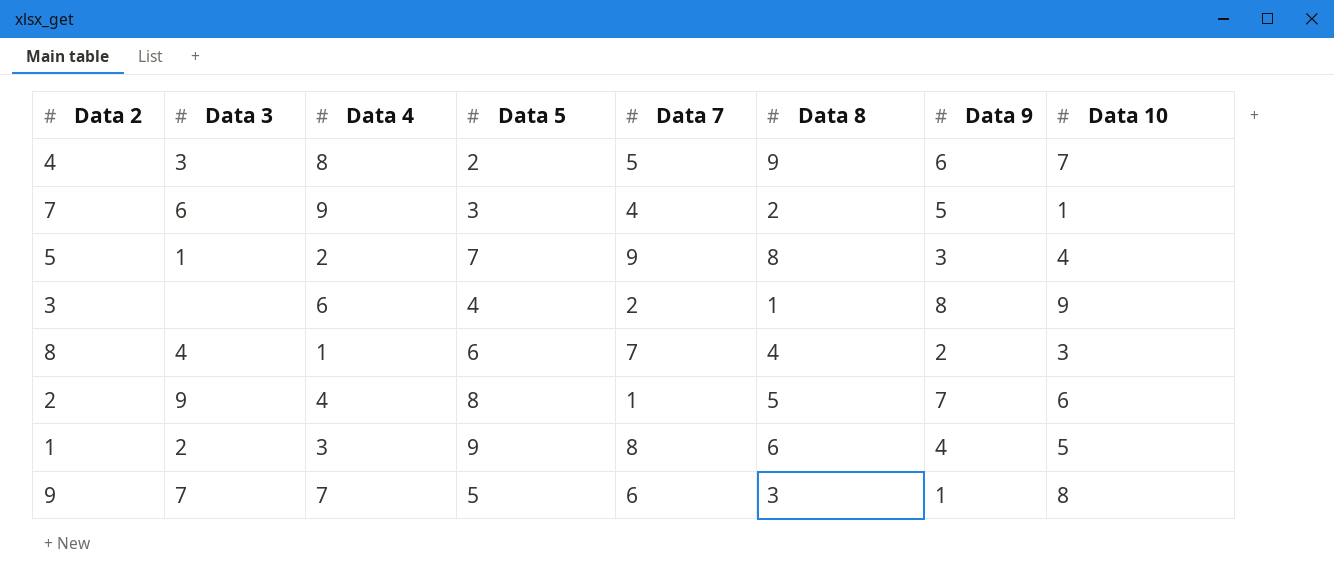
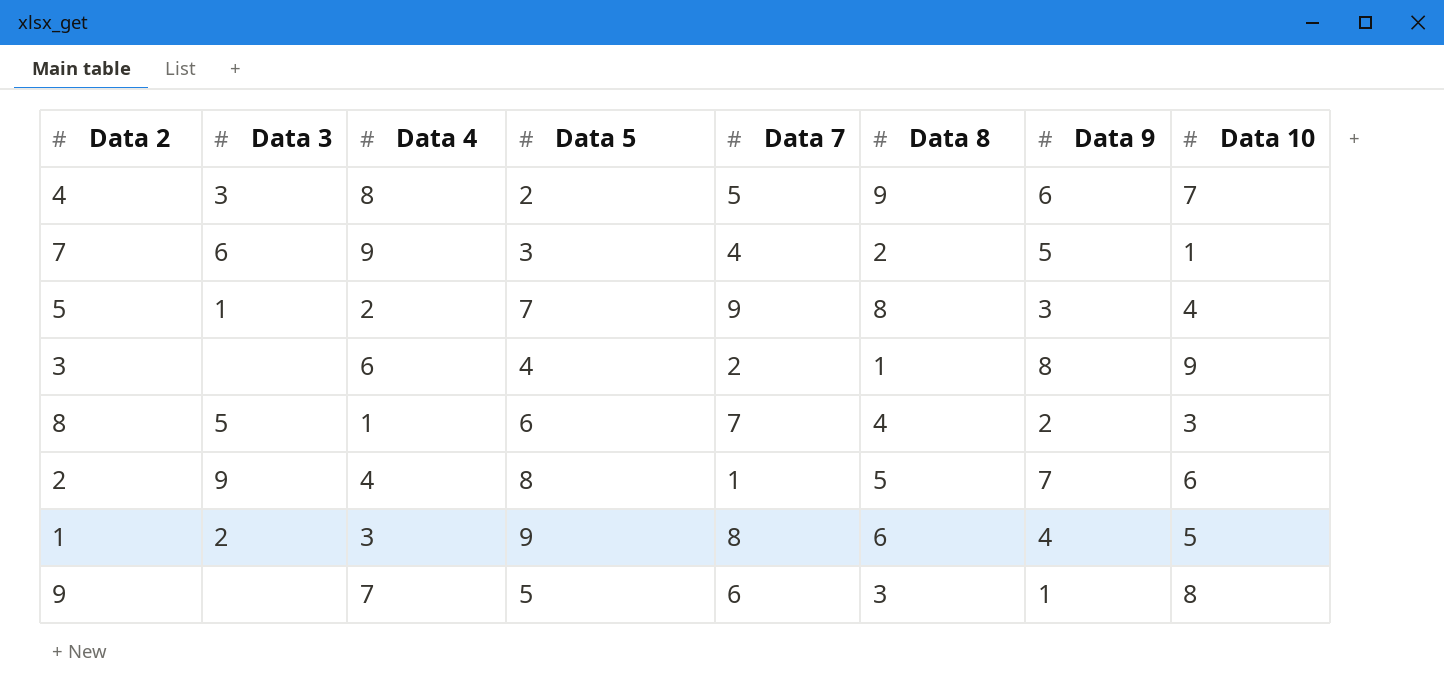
8 | Data 3: 4 -> 5
9 | Data 3: 7 -> none

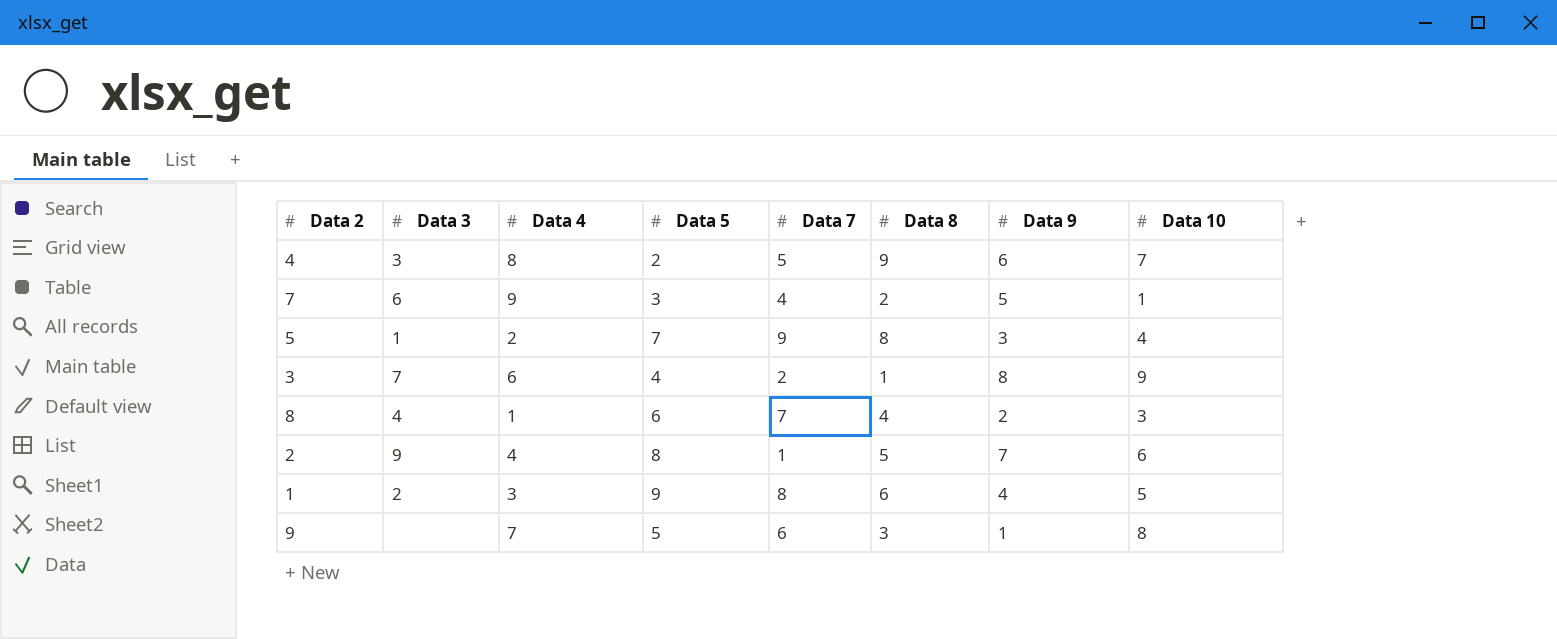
3 | Data 3: none -> 7
8 | Data 3: 5 -> 4

